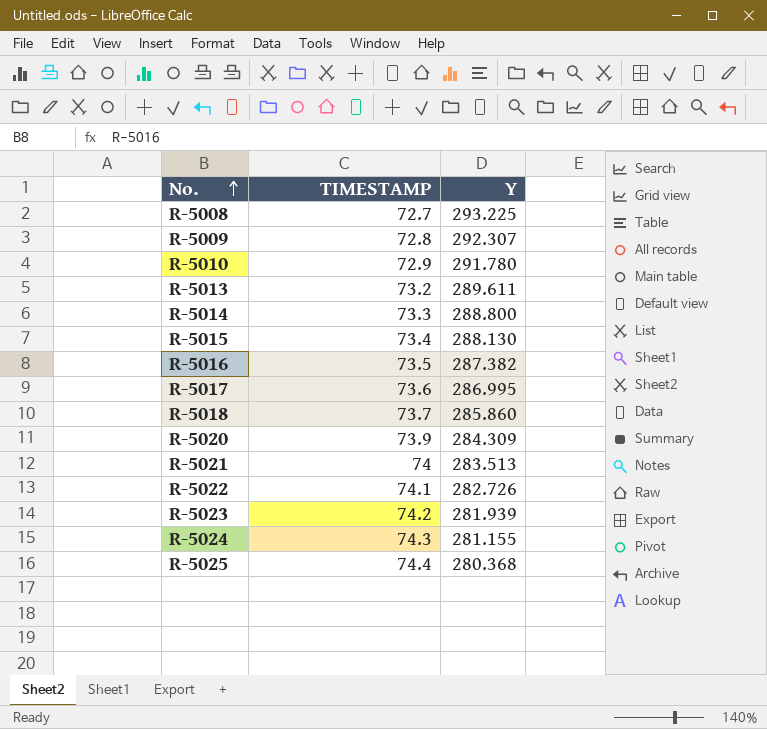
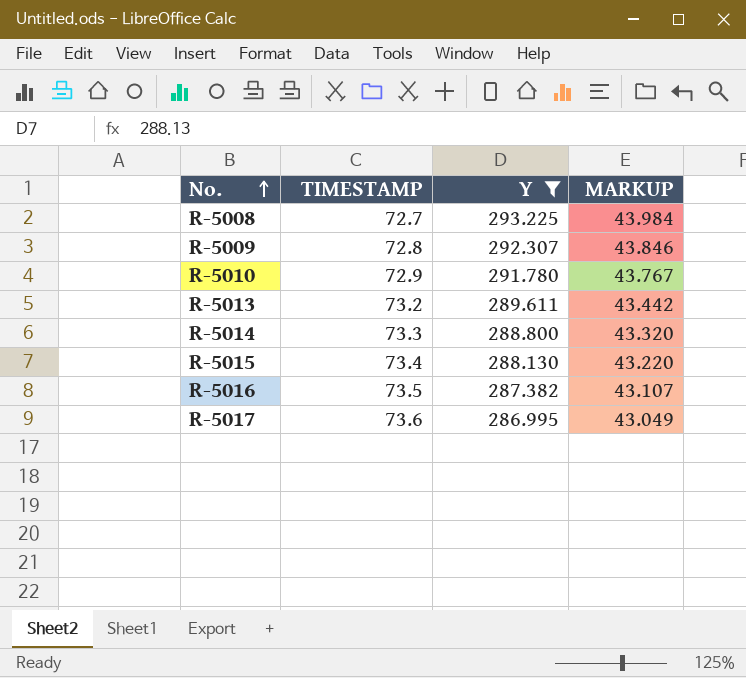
filter: none -> Y >= 286.995
column MARKUP | formula: none -> [Y] * 0.15

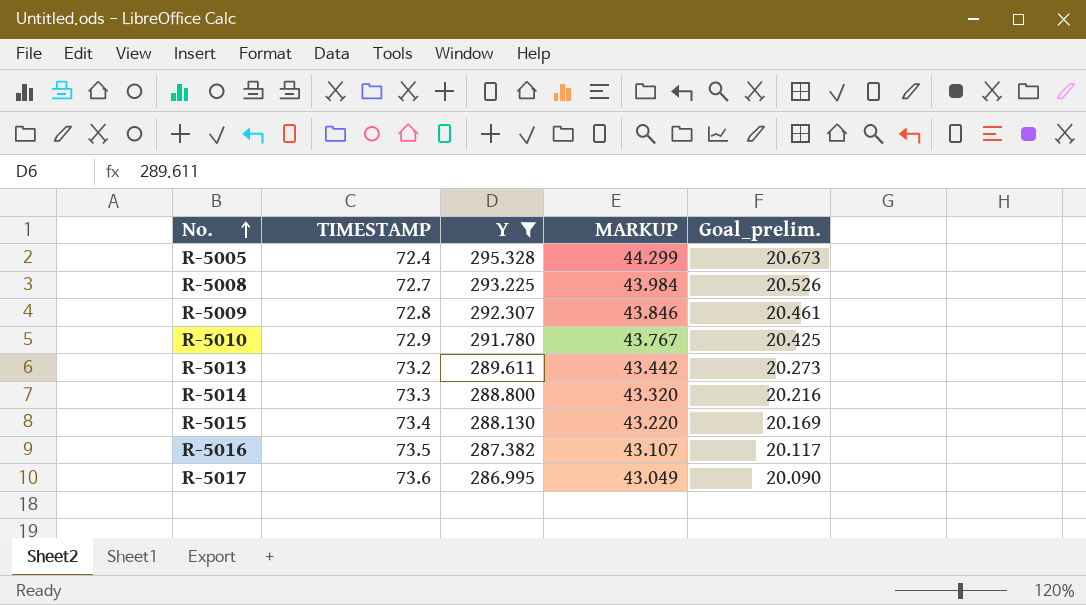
column Goal_prelim. | formula: none -> [Y] * 0.07
row R-5005: none -> 72.4 | 295.328 | 44.299 | 20.673

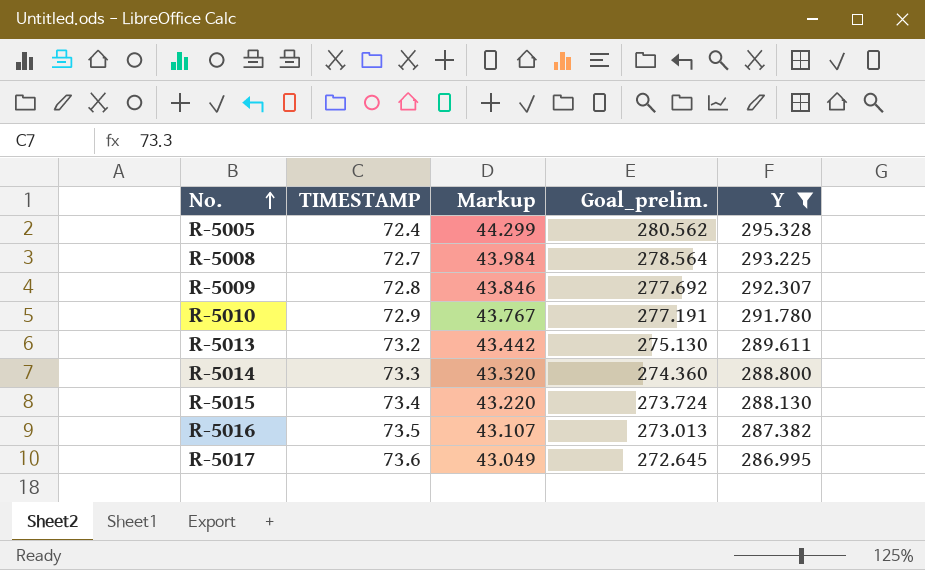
column name: MARKUP -> Markup
column Goal_prelim. | formula: [Y] * 0.07 -> [Y] * 0.95
column Y | position: 3 -> 5

